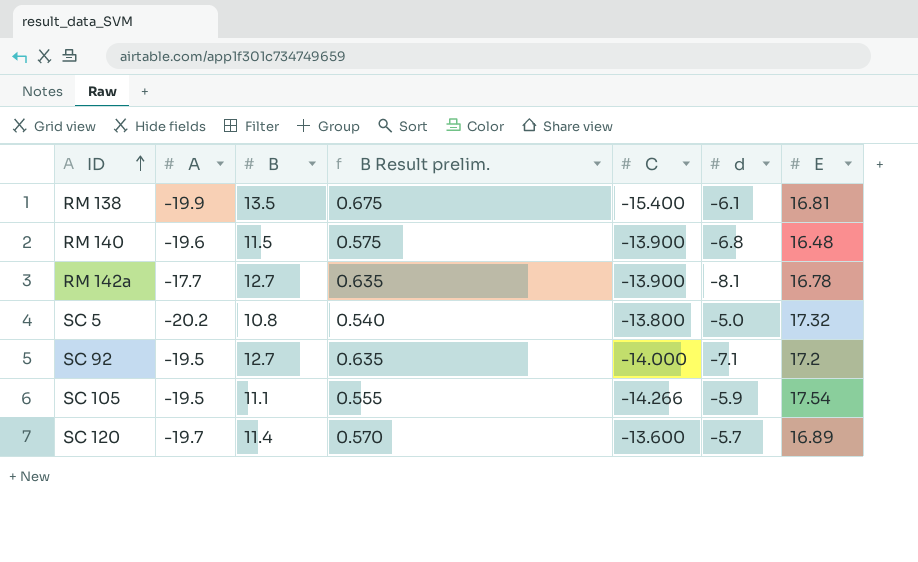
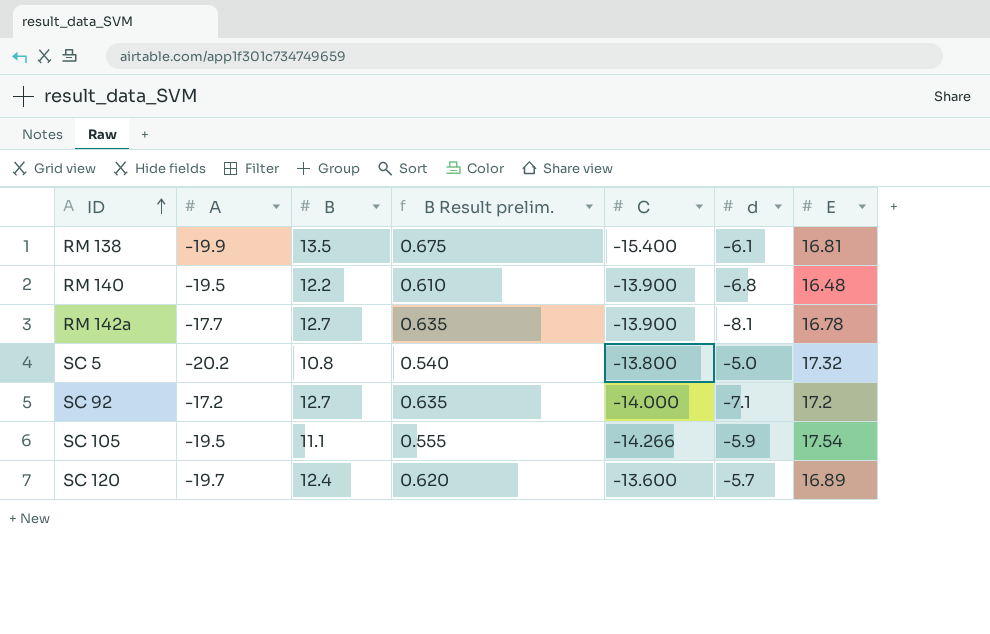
RM 140 | A: -19.6 -> -19.5
RM 140 | B: 11.5 -> 12.2
RM 140 | B Result prelim.: 0.575 -> 0.610
SC 92 | A: -19.5 -> -17.2
SC 120 | B: 11.4 -> 12.4
SC 120 | B Result prelim.: 0.570 -> 0.620

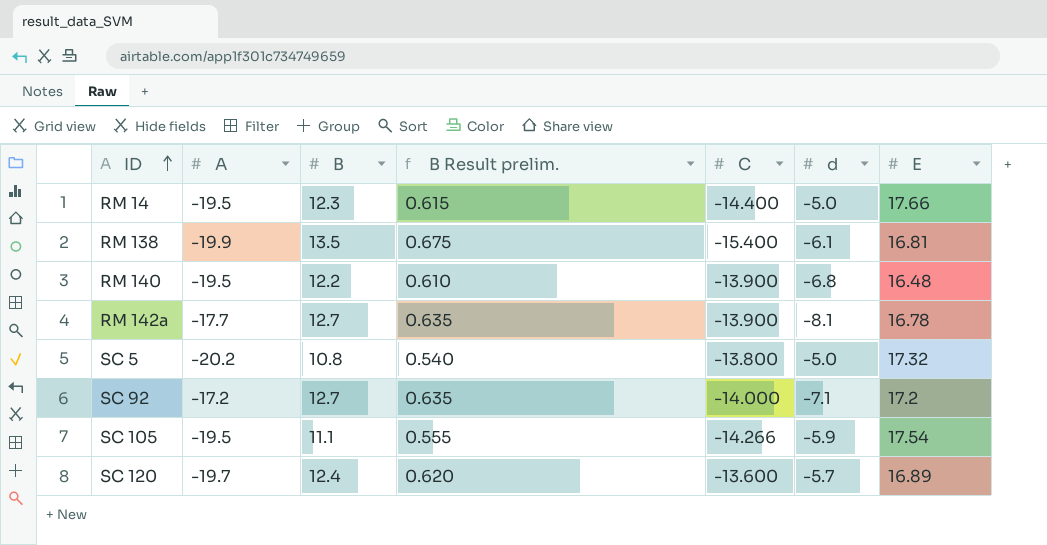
row RM 14: none -> -19.5 | 12.3 | 0.615 | -14.400 | -5.0 | 17.66

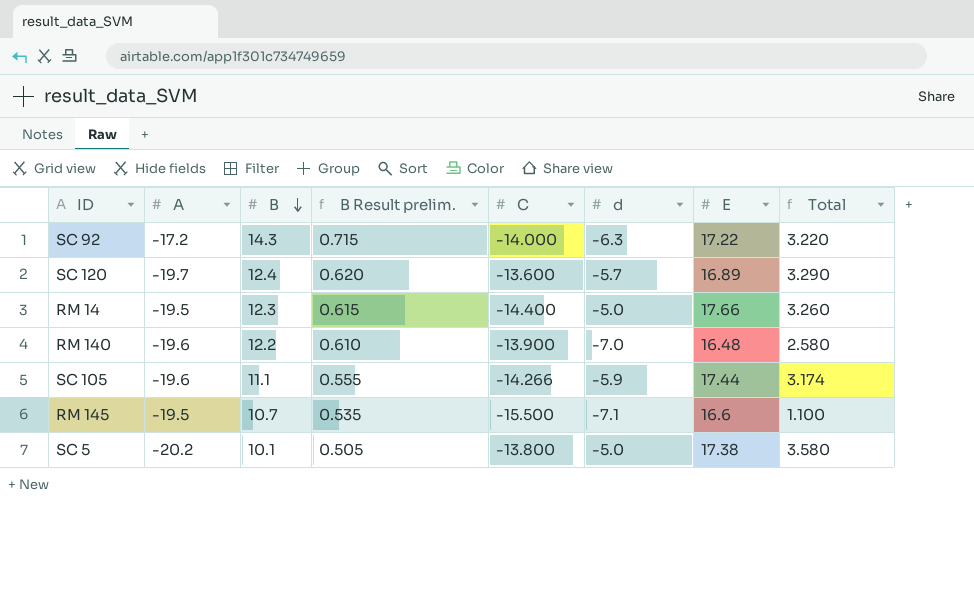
row order: ID ascending -> B descending
column Total | formula: none -> [C] + [E]
row RM 138: -19.9 | 13.5 | 0.675 | -15.400 | -6.1 | 16.81 -> none
row RM 142a: -17.7 | 12.7 | 0.635 | -13.900 | -8.1 | 16.78 -> none
SC 92 | B: 12.7 -> 14.3
SC 92 | B Result prelim.: 0.635 -> 0.715
SC 92 | d: -7.1 -> -6.3
SC 92 | E: 17.2 -> 17.22
RM 140 | A: -19.5 -> -19.6
RM 140 | d: -6.8 -> -7.0
SC 105 | A: -19.5 -> -19.6
SC 105 | E: 17.54 -> 17.44
row RM 145: none -> -19.5 | 10.7 | 0.535 | -15.500 | -7.1 | 16.6 | 1.100
SC 5 | B: 10.8 -> 10.1
SC 5 | B Result prelim.: 0.540 -> 0.505
SC 5 | E: 17.32 -> 17.38

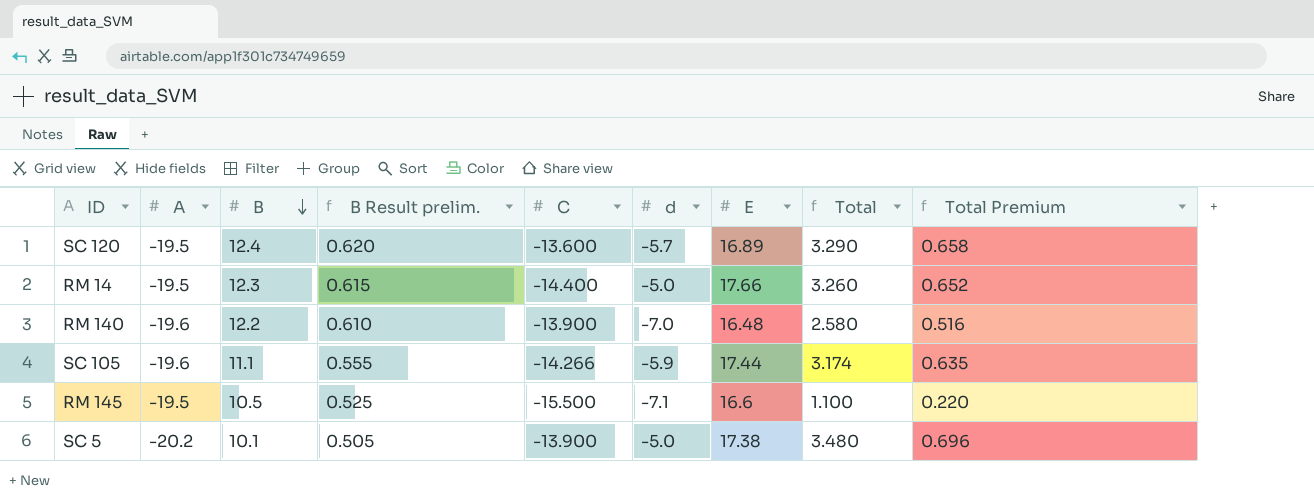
column Total Premium | formula: none -> [Total] * 0.2
row SC 92: -17.2 | 14.3 | 0.715 | -14.000 | -6.3 | 17.22 | 3.220 -> none
SC 120 | A: -19.7 -> -19.5
RM 145 | B: 10.7 -> 10.5
RM 145 | B Result prelim.: 0.535 -> 0.525
SC 5 | C: -13.800 -> -13.900
SC 5 | Total: 3.580 -> 3.480

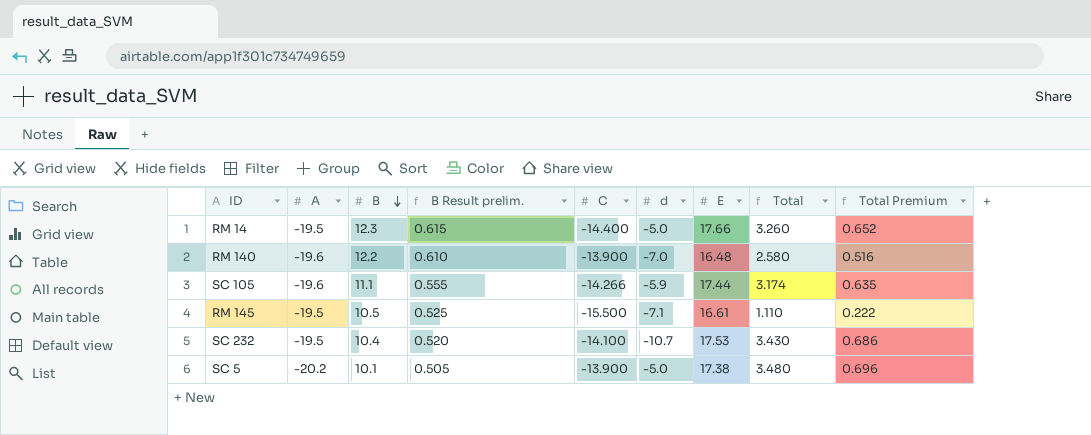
row SC 120: -19.5 | 12.4 | 0.620 | -13.600 | -5.7 | 16.89 | 3.290 | 0.658 -> none
RM 145 | E: 16.6 -> 16.61
RM 145 | Total: 1.100 -> 1.110
RM 145 | Total Premium: 0.220 -> 0.222
row SC 232: none -> -19.5 | 10.4 | 0.520 | -14.100 | -10.7 | 17.53 | 3.430 | 0.686

